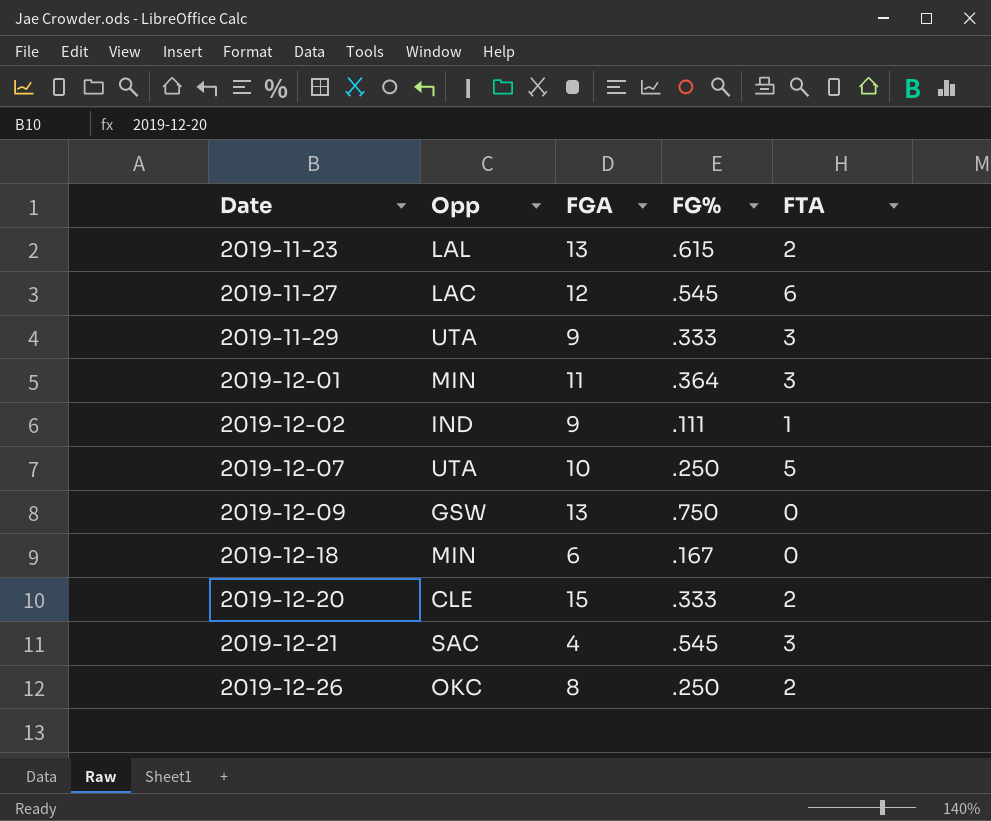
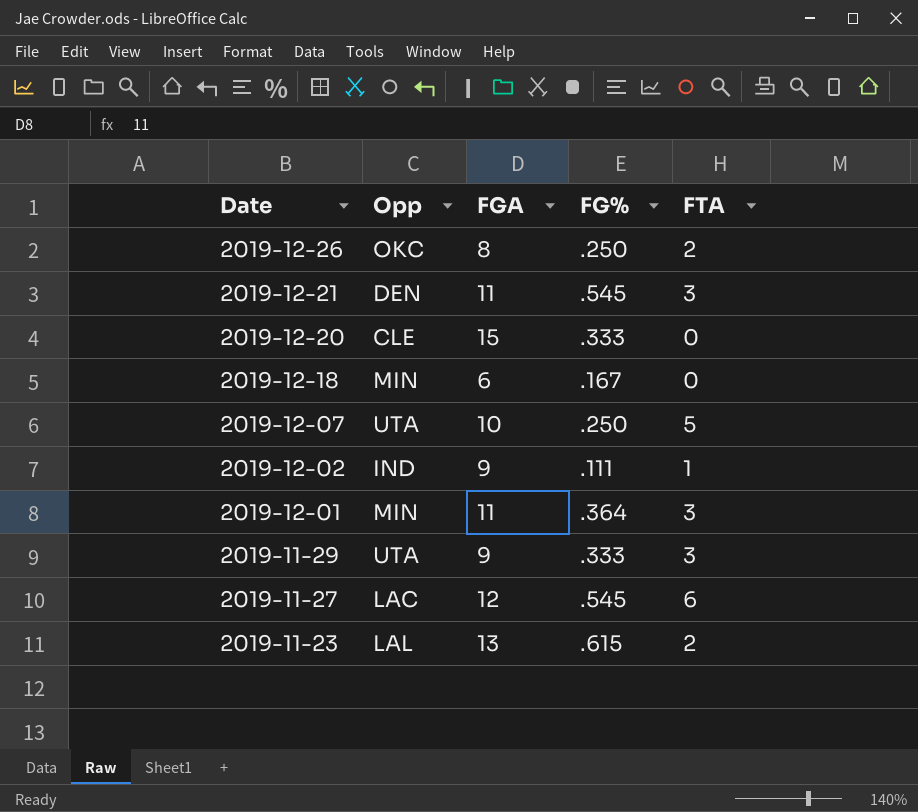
row order: Date ascending -> Date descending
row 2019-12-09: GSW | 13 | .750 | 0 -> none
2019-12-21 | Opp: SAC -> DEN
2019-12-21 | FGA: 4 -> 11
2019-12-20 | FTA: 2 -> 0

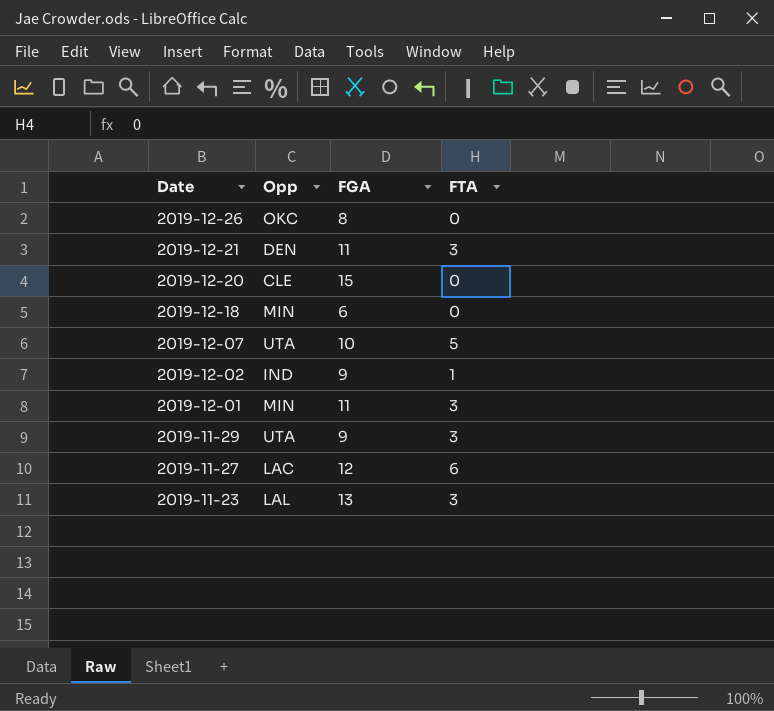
column FG% | position: 4 -> none
2019-12-26 | FTA: 2 -> 0
2019-11-23 | FTA: 2 -> 3

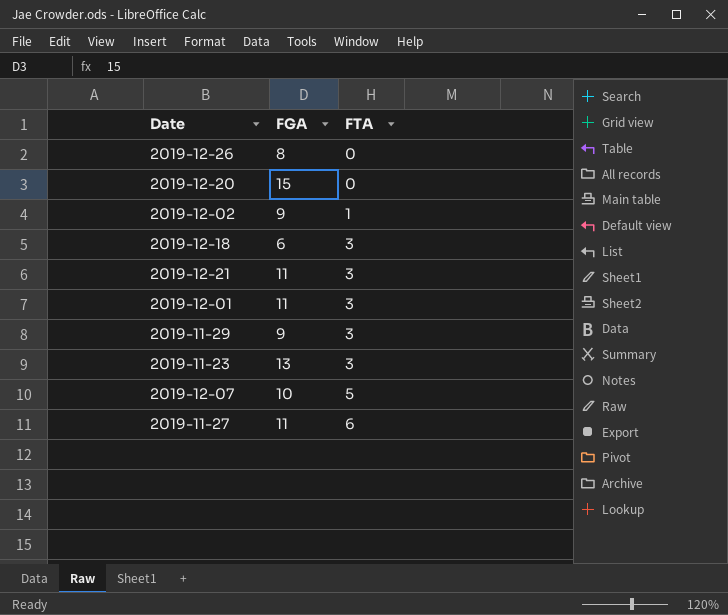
row order: Date descending -> FTA ascending
column Opp | position: 2 -> none
2019-12-18 | FTA: 0 -> 3
2019-11-27 | FGA: 12 -> 11

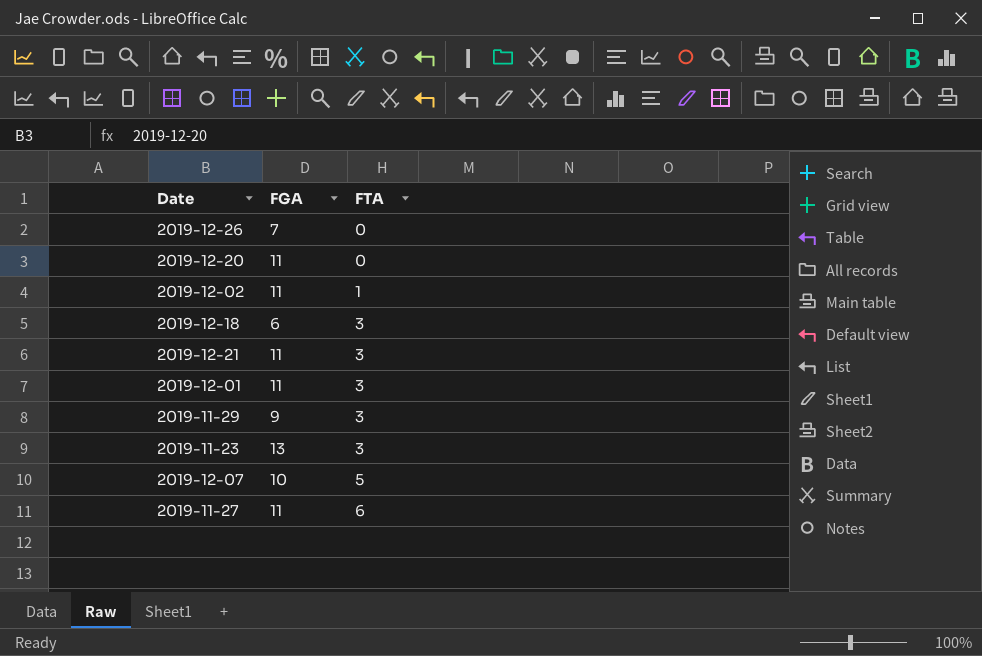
2019-12-26 | FGA: 8 -> 7
2019-12-20 | FGA: 15 -> 11
2019-12-02 | FGA: 9 -> 11

